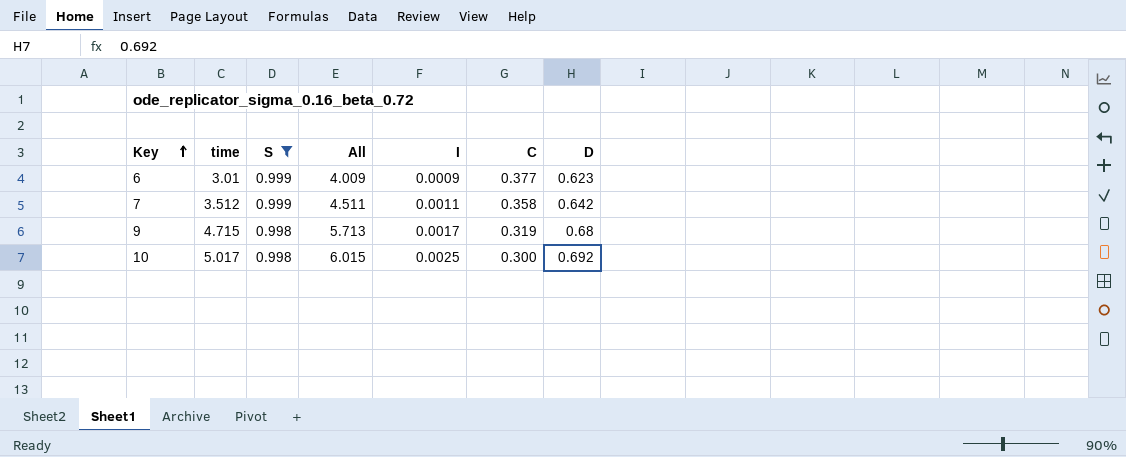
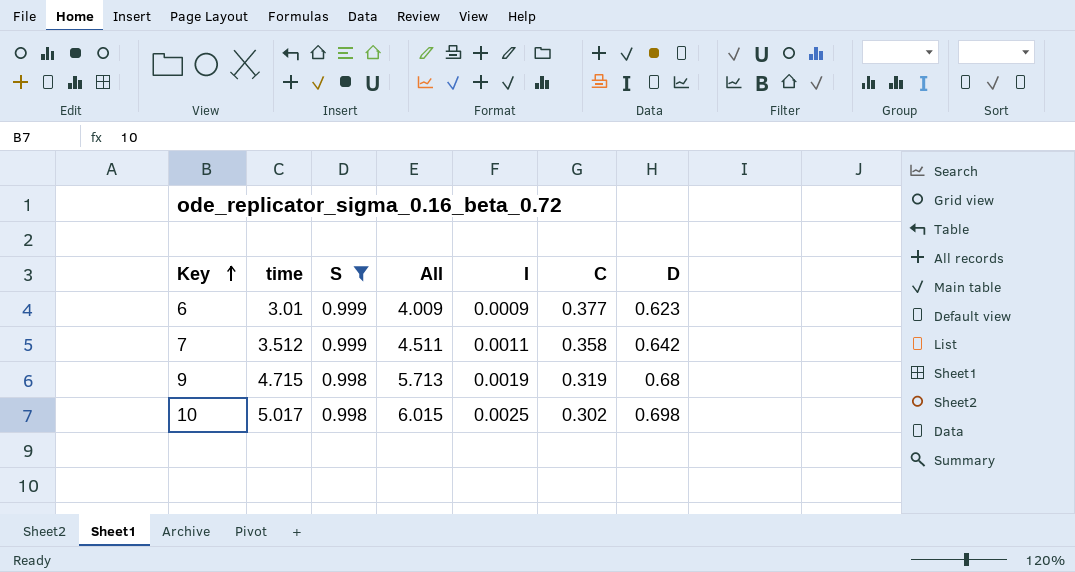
9 | I: 0.0017 -> 0.0019
10 | C: 0.300 -> 0.302
10 | D: 0.692 -> 0.698

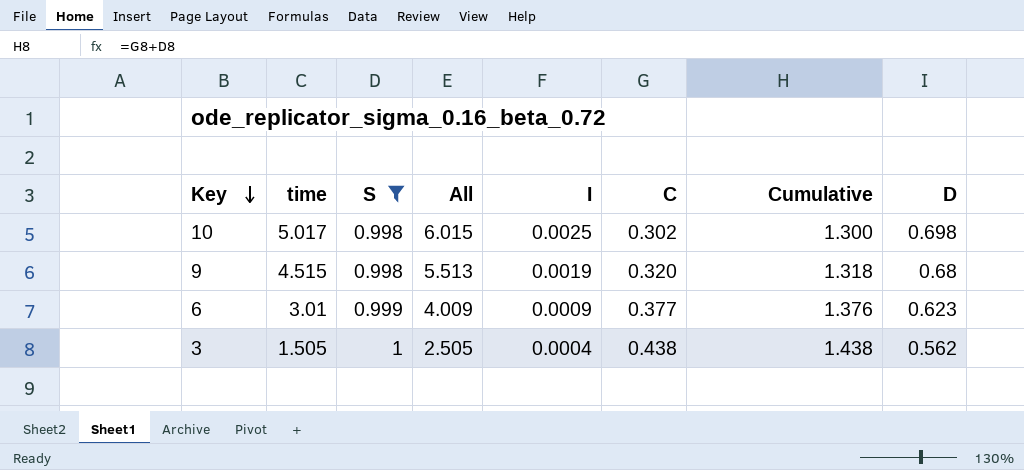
row order: Key ascending -> Key descending
column Cumulative | formula: none -> [S] + [C]
row 7: 3.512 | 0.999 | 4.511 | 0.0011 | 0.358 | 0.642 -> none
9 | time: 4.715 -> 4.515
9 | All: 5.713 -> 5.513
9 | C: 0.319 -> 0.320
row 3: none -> 1.505 | 1 | 2.505 | 0.0004 | 0.438 | 1.438 | 0.562

